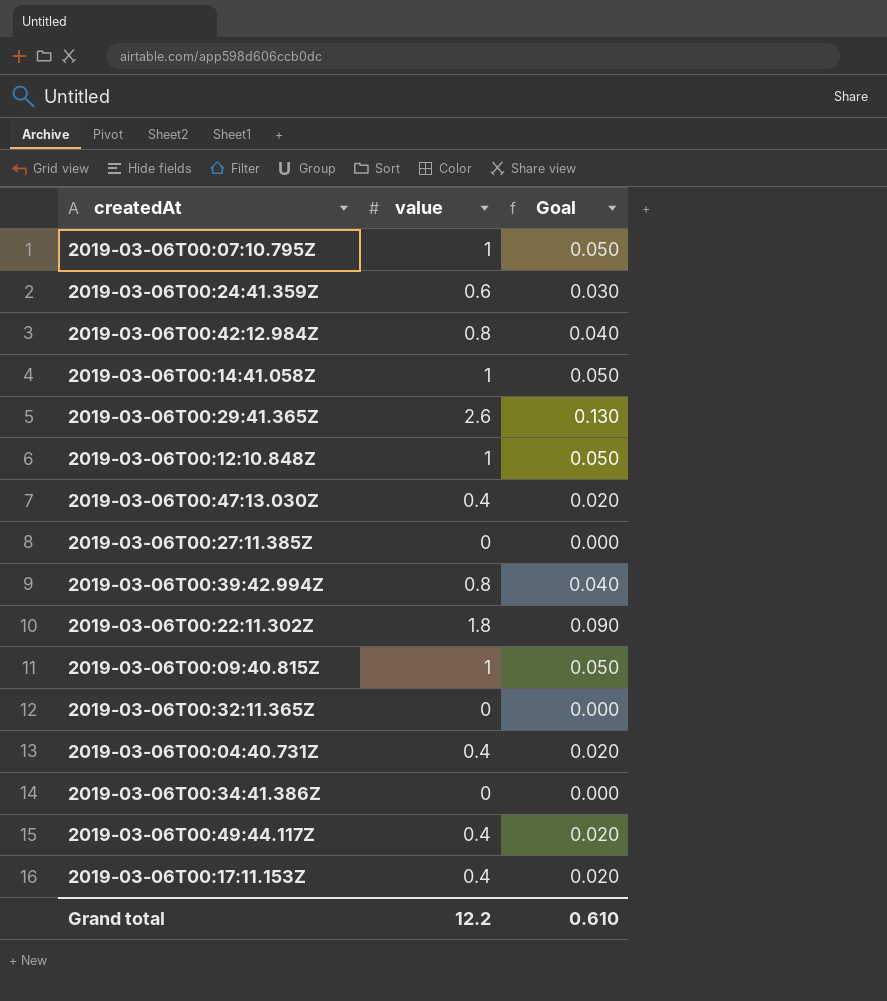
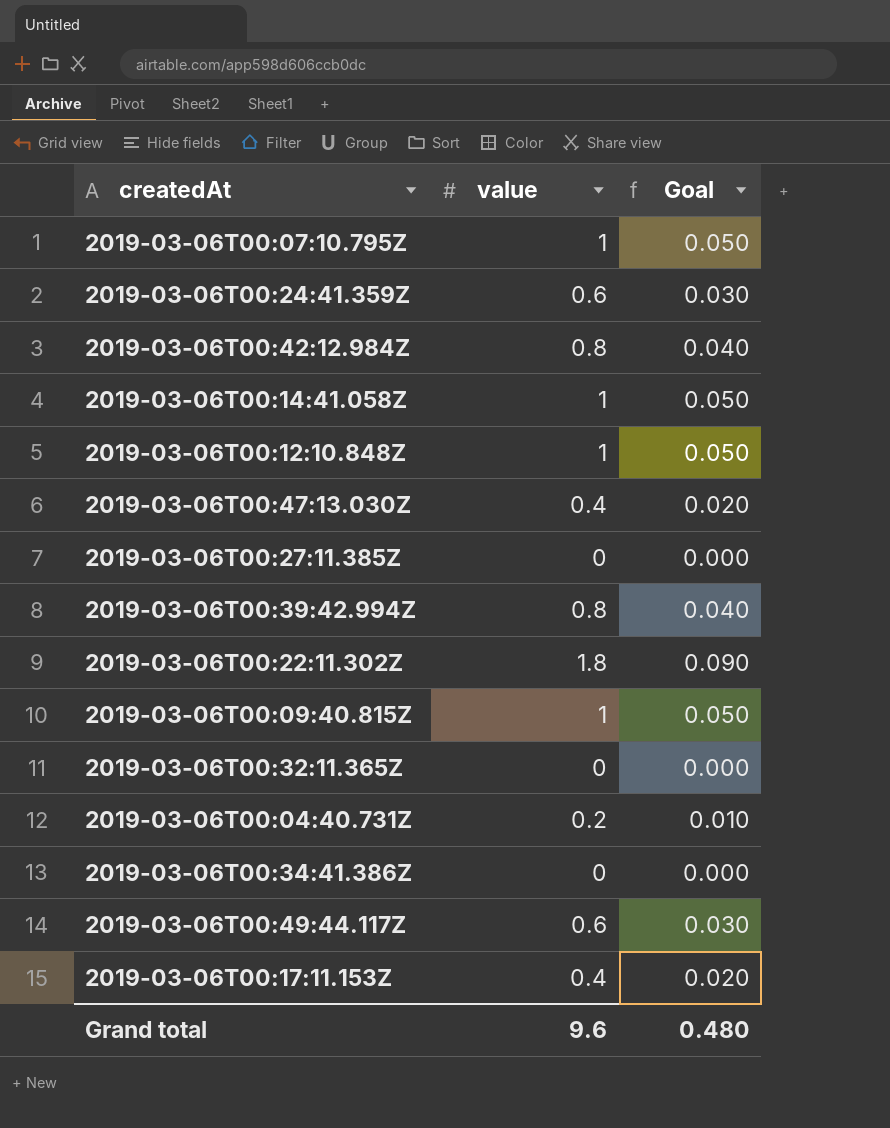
row 2019-03-06T00:29:41.365Z: 2.6 | 0.130 -> none
2019-03-06T00:04:40.731Z | value: 0.4 -> 0.2
2019-03-06T00:04:40.731Z | Goal: 0.020 -> 0.010
2019-03-06T00:49:44.117Z | value: 0.4 -> 0.6
2019-03-06T00:49:44.117Z | Goal: 0.020 -> 0.030
Grand total | value: 12.2 -> 9.6
Grand total | Goal: 0.610 -> 0.480

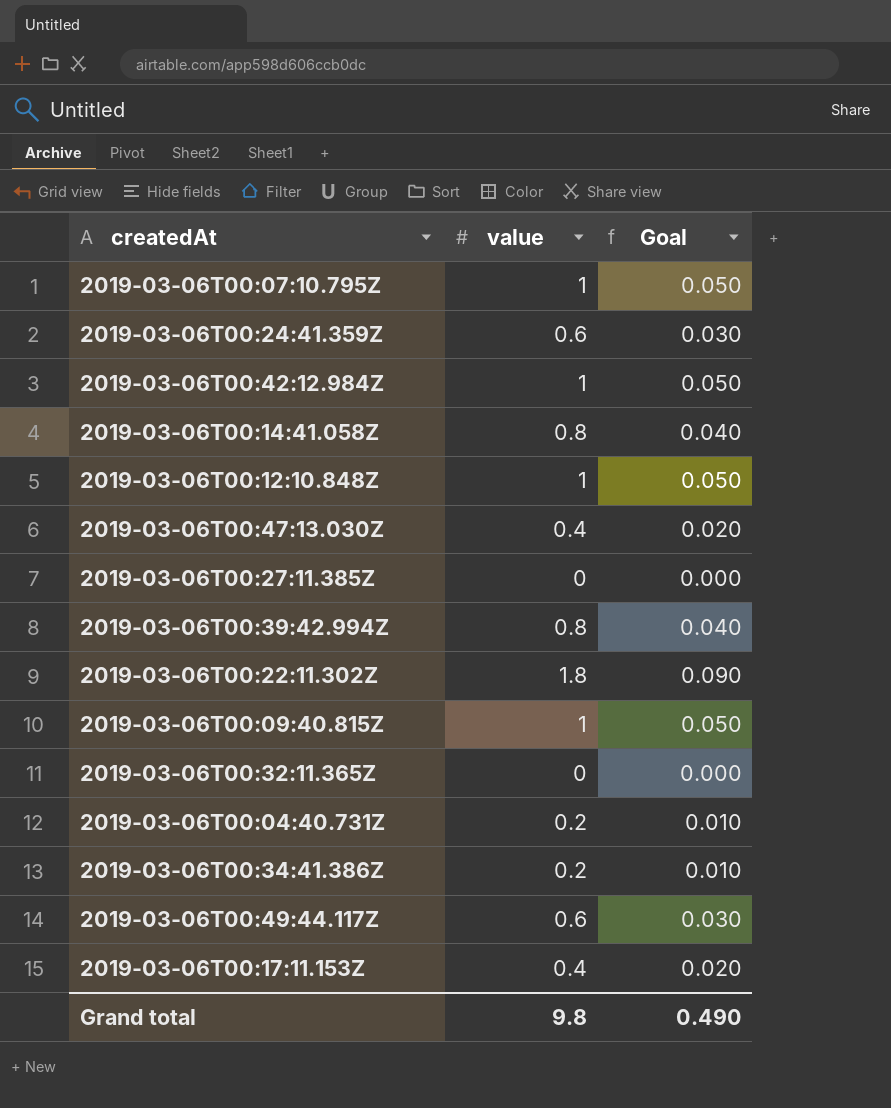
2019-03-06T00:42:12.984Z | value: 0.8 -> 1
2019-03-06T00:42:12.984Z | Goal: 0.040 -> 0.050
2019-03-06T00:14:41.058Z | value: 1 -> 0.8
2019-03-06T00:14:41.058Z | Goal: 0.050 -> 0.040
2019-03-06T00:34:41.386Z | value: 0 -> 0.2
2019-03-06T00:34:41.386Z | Goal: 0.000 -> 0.010
Grand total | value: 9.6 -> 9.8
Grand total | Goal: 0.480 -> 0.490

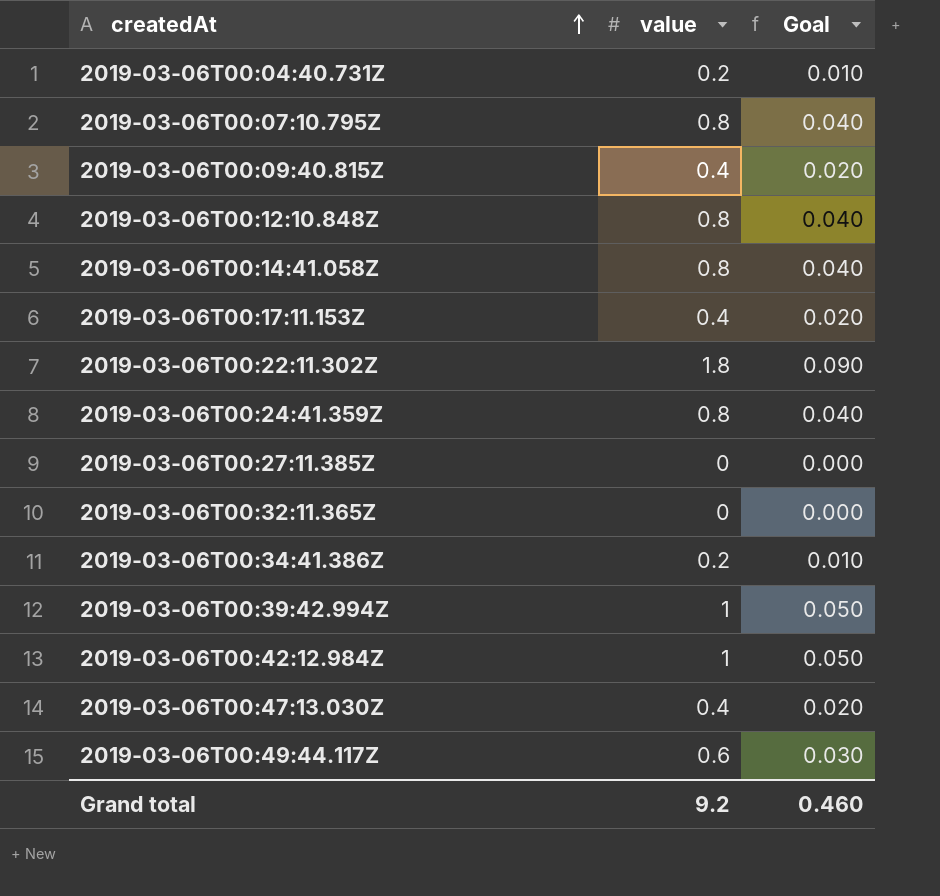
row order: none -> createdAt ascending
2019-03-06T00:07:10.795Z | value: 1 -> 0.8
2019-03-06T00:07:10.795Z | Goal: 0.050 -> 0.040
2019-03-06T00:09:40.815Z | value: 1 -> 0.4
2019-03-06T00:09:40.815Z | Goal: 0.050 -> 0.020
2019-03-06T00:12:10.848Z | value: 1 -> 0.8
2019-03-06T00:12:10.848Z | Goal: 0.050 -> 0.040
2019-03-06T00:24:41.359Z | value: 0.6 -> 0.8
2019-03-06T00:24:41.359Z | Goal: 0.030 -> 0.040
2019-03-06T00:39:42.994Z | value: 0.8 -> 1
2019-03-06T00:39:42.994Z | Goal: 0.040 -> 0.050
Grand total | value: 9.8 -> 9.2
Grand total | Goal: 0.490 -> 0.460

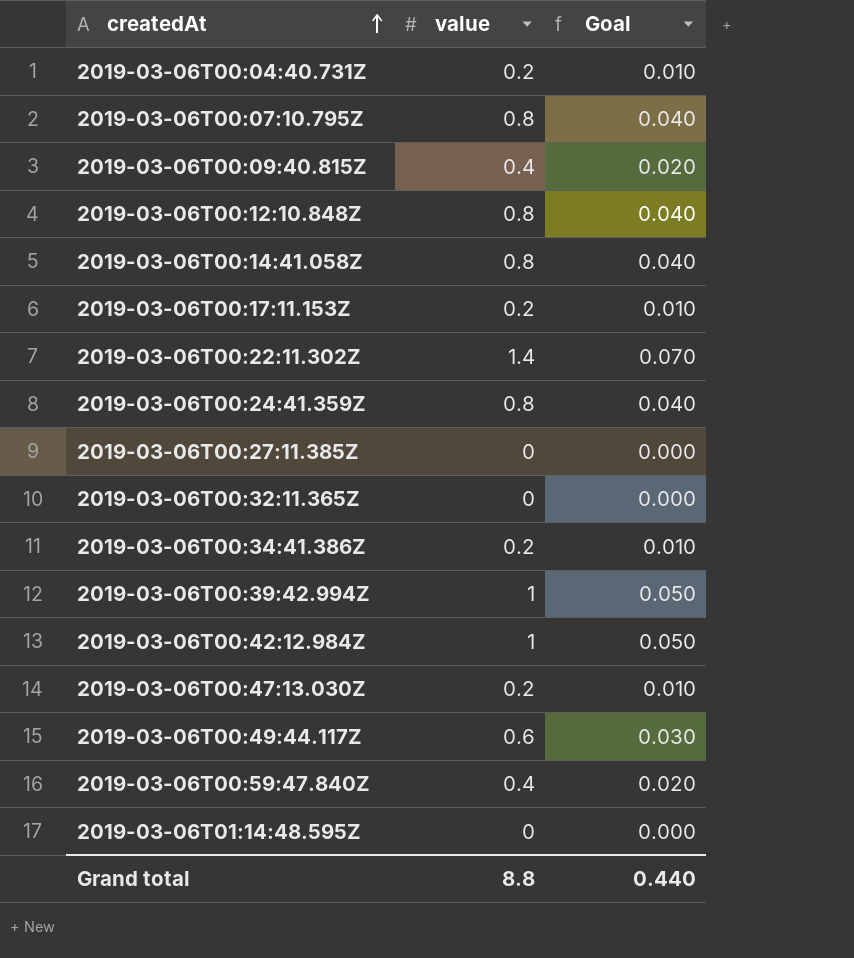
2019-03-06T00:17:11.153Z | value: 0.4 -> 0.2
2019-03-06T00:17:11.153Z | Goal: 0.020 -> 0.010
2019-03-06T00:22:11.302Z | value: 1.8 -> 1.4
2019-03-06T00:22:11.302Z | Goal: 0.090 -> 0.070
2019-03-06T00:47:13.030Z | value: 0.4 -> 0.2
2019-03-06T00:47:13.030Z | Goal: 0.020 -> 0.010
row 2019-03-06T00:59:47.840Z: none -> 0.4 | 0.020
row 2019-03-06T01:14:48.595Z: none -> 0 | 0.000
Grand total | value: 9.2 -> 8.8
Grand total | Goal: 0.460 -> 0.440

